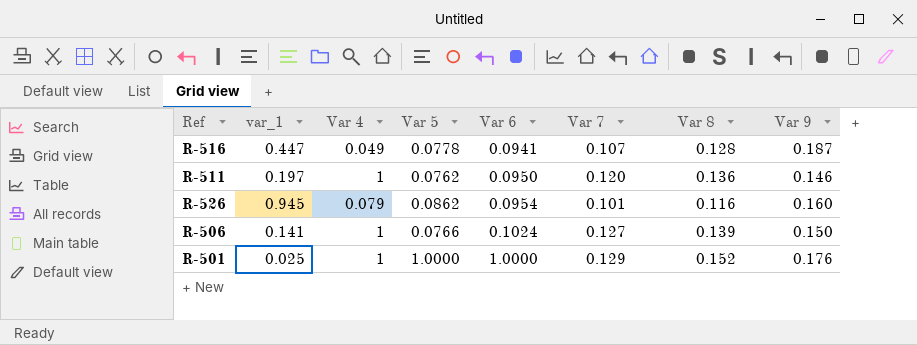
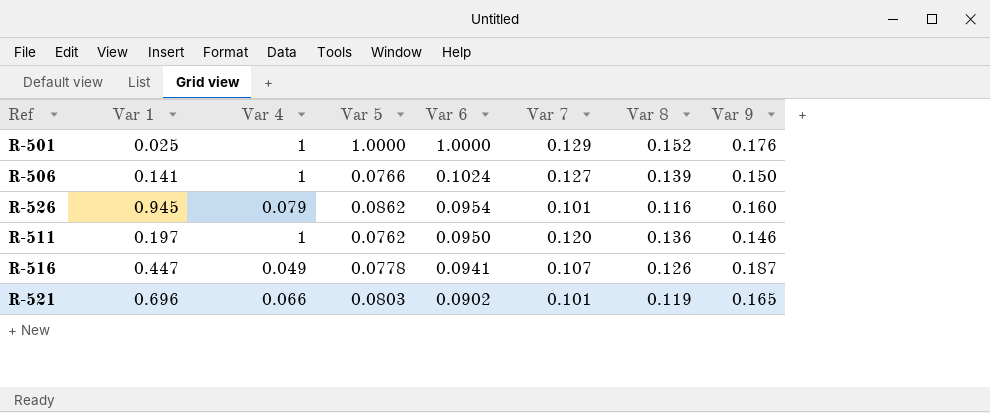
row order: Var 6 ascending -> Var 6 descending
column name: var_1 -> Var 1
R-516 | Var 8: 0.128 -> 0.126
row R-521: none -> 0.696 | 0.066 | 0.0803 | 0.0902 | 0.101 | 0.119 | 0.165

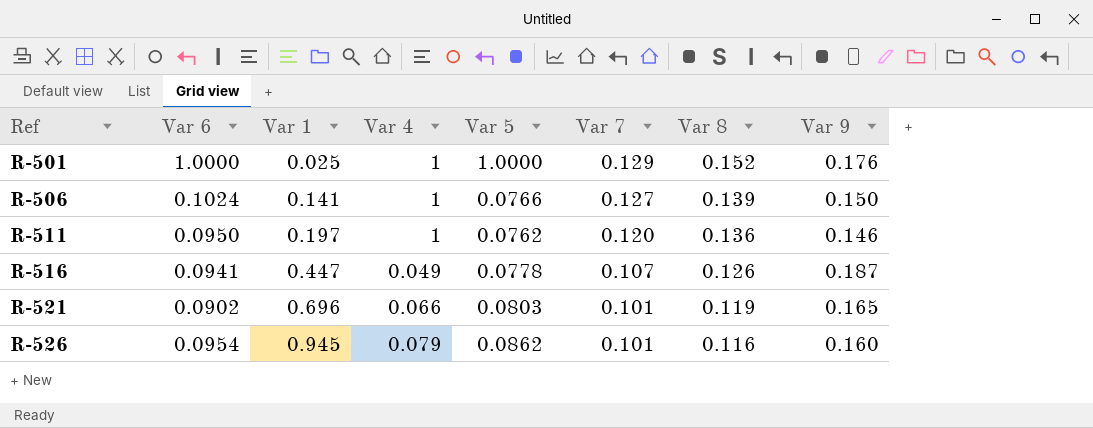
row order: Var 6 descending -> Ref ascending
column Var 6 | position: 5 -> 2

